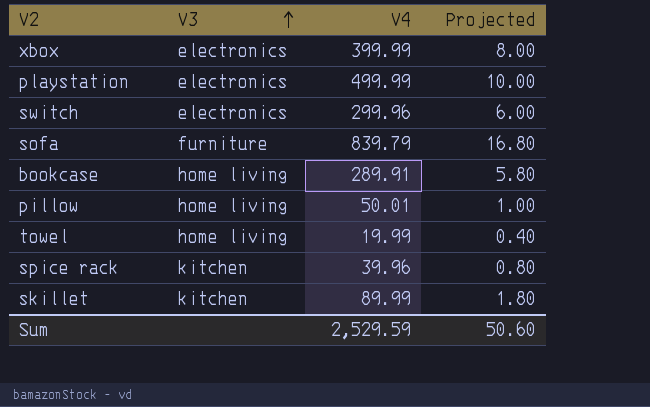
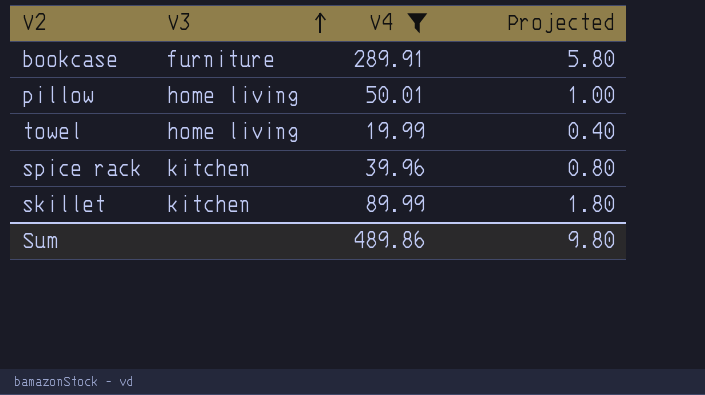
filter: none -> V4 <= 289.91
bookcase | V3: home living -> furniture
Sum | V4: 2,529.59 -> 489.86
Sum | Projected: 50.60 -> 9.80

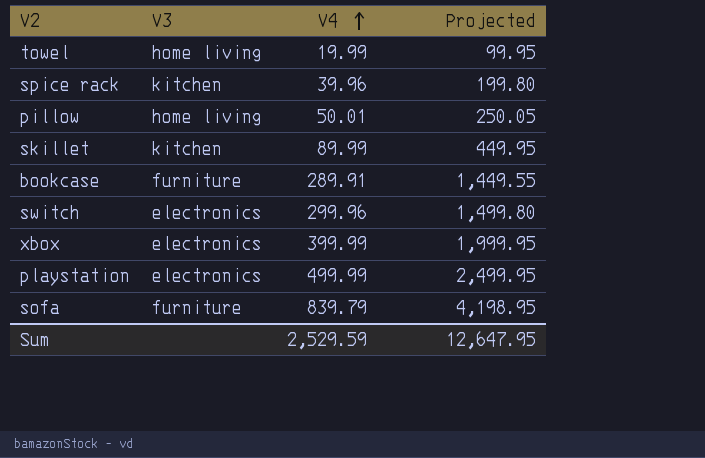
filter: V4 <= 289.91 -> none
row order: V3 ascending -> V4 ascending
column Projected | formula: [V4] * 0.02 -> [V4] * 5
Sum | V4: 489.86 -> 2,529.59
Sum | Projected: 9.80 -> 12,647.95

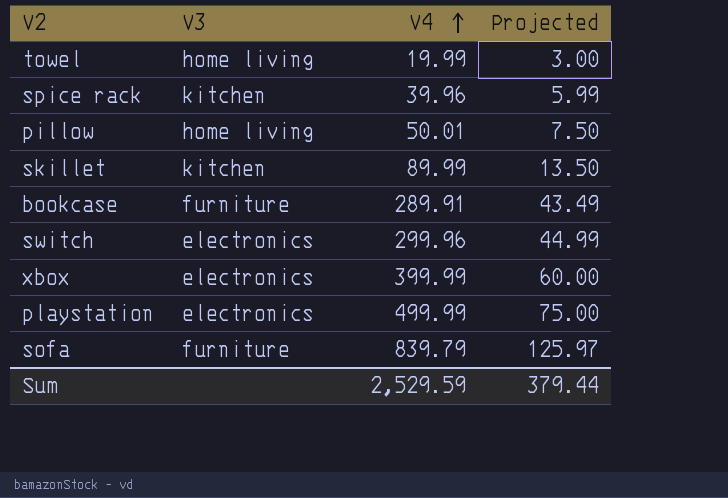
column Projected | formula: [V4] * 5 -> [V4] * 0.15
Sum | Projected: 12,647.95 -> 379.44

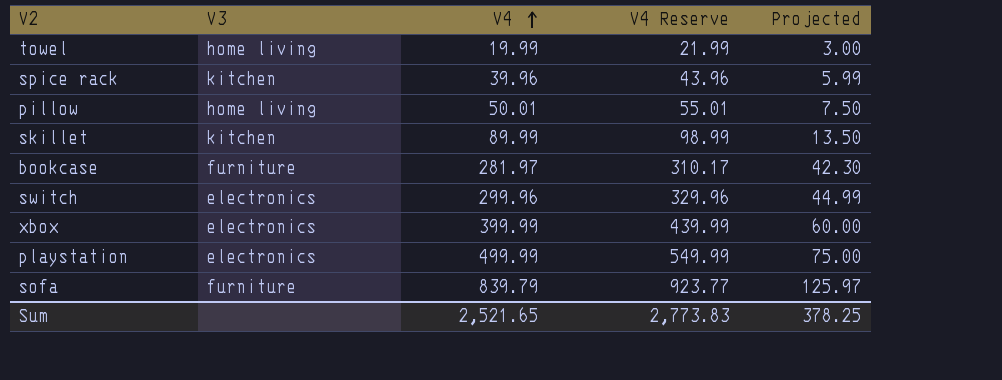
column V4 Reserve | formula: none -> [V4] * 1.1
bookcase | V4: 289.91 -> 281.97
bookcase | Projected: 43.49 -> 42.30
Sum | V4: 2,529.59 -> 2,521.65
Sum | Projected: 379.44 -> 378.25

